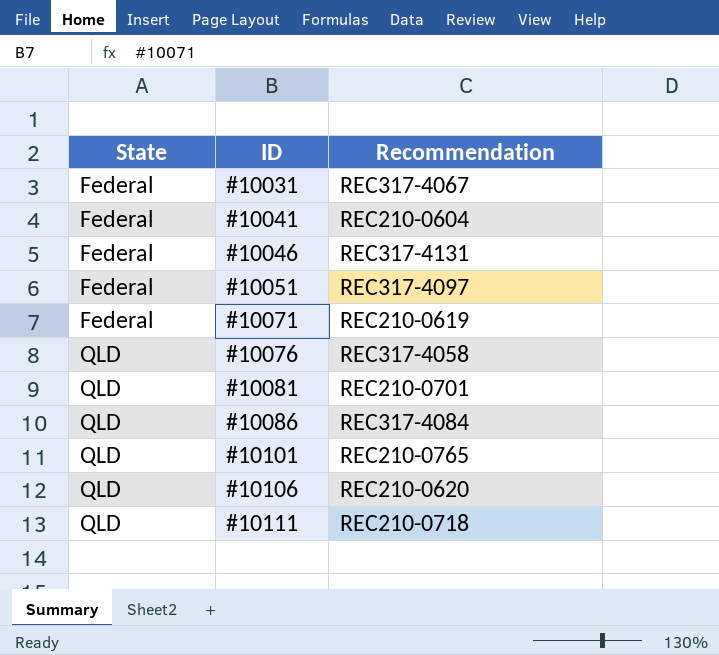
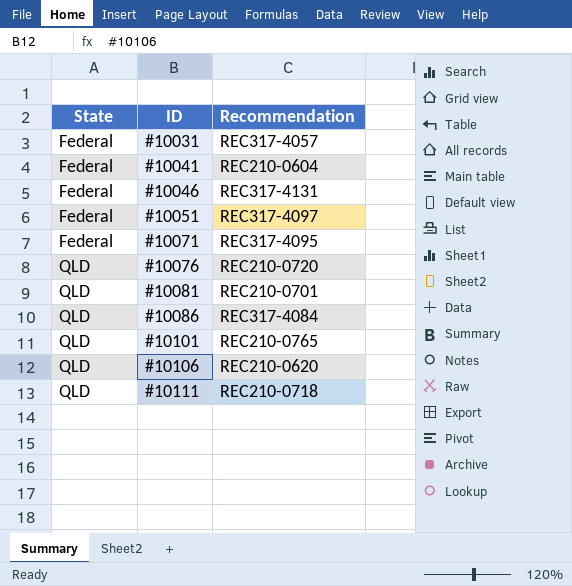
#10031 | Recommendation: REC317-4067 -> REC317-4057
#10071 | Recommendation: REC210-0619 -> REC317-4095
#10076 | Recommendation: REC317-4058 -> REC210-0720

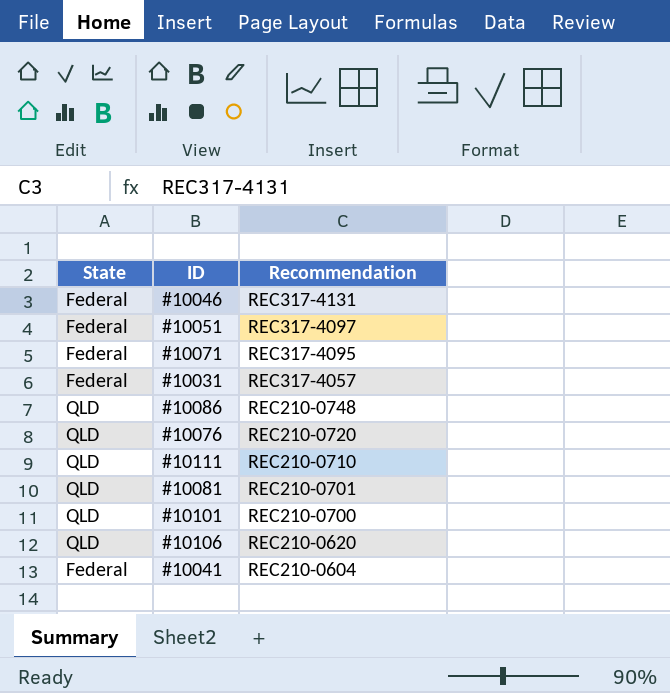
row order: State ascending -> Recommendation descending
#10086 | Recommendation: REC317-4084 -> REC210-0748
#10111 | Recommendation: REC210-0718 -> REC210-0710
#10101 | Recommendation: REC210-0765 -> REC210-0700

